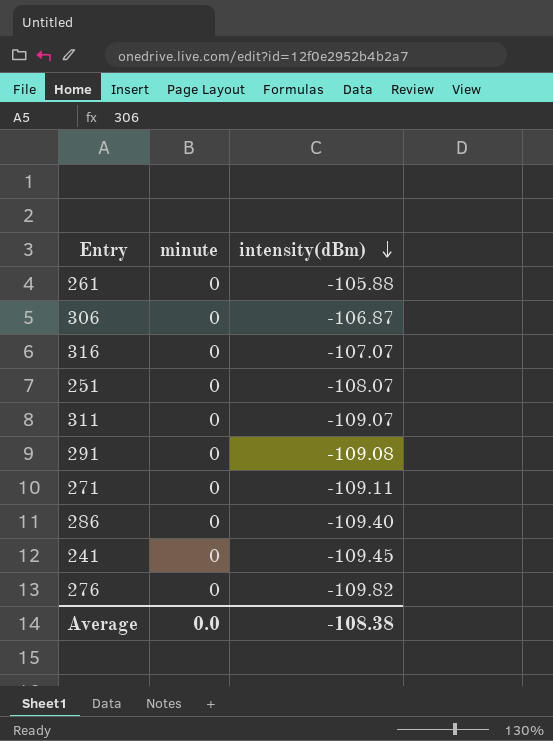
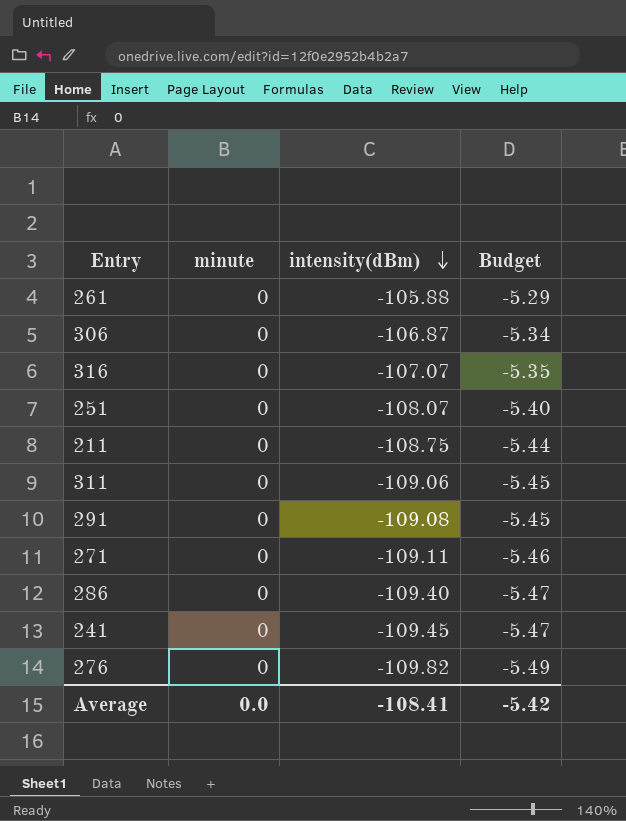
column Budget | formula: none -> [intensity(dBm)] * 0.05
row 211: none -> 0 | -108.75 | -5.44
311 | intensity(dBm): -109.07 -> -109.06
Average | intensity(dBm): -108.38 -> -108.41

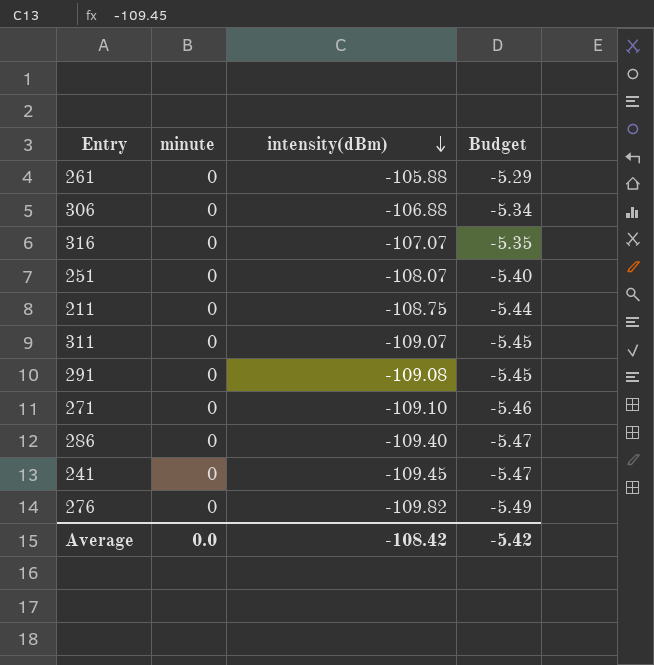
306 | intensity(dBm): -106.87 -> -106.88
311 | intensity(dBm): -109.06 -> -109.07
271 | intensity(dBm): -109.11 -> -109.10
Average | intensity(dBm): -108.41 -> -108.42

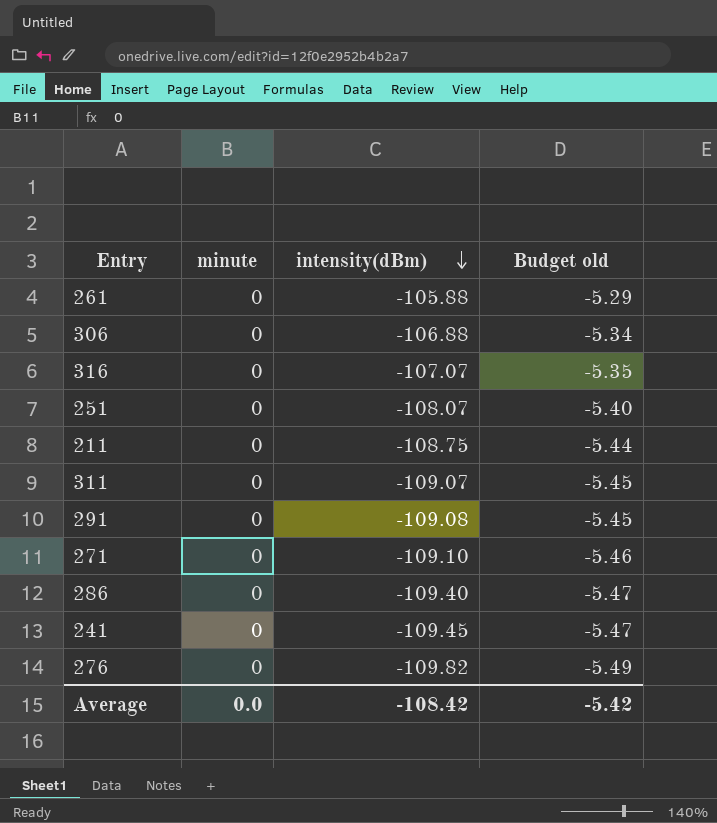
column name: Budget -> Budget old

